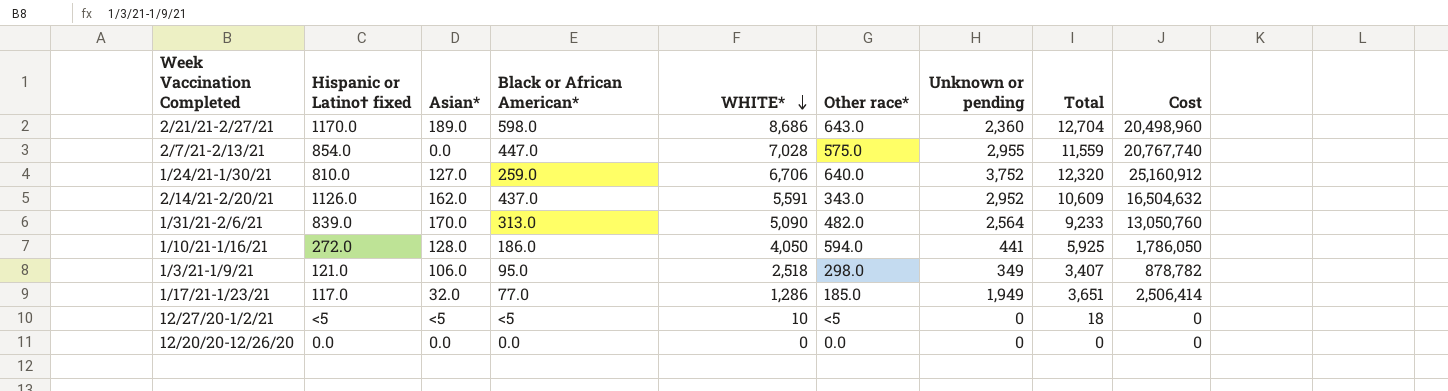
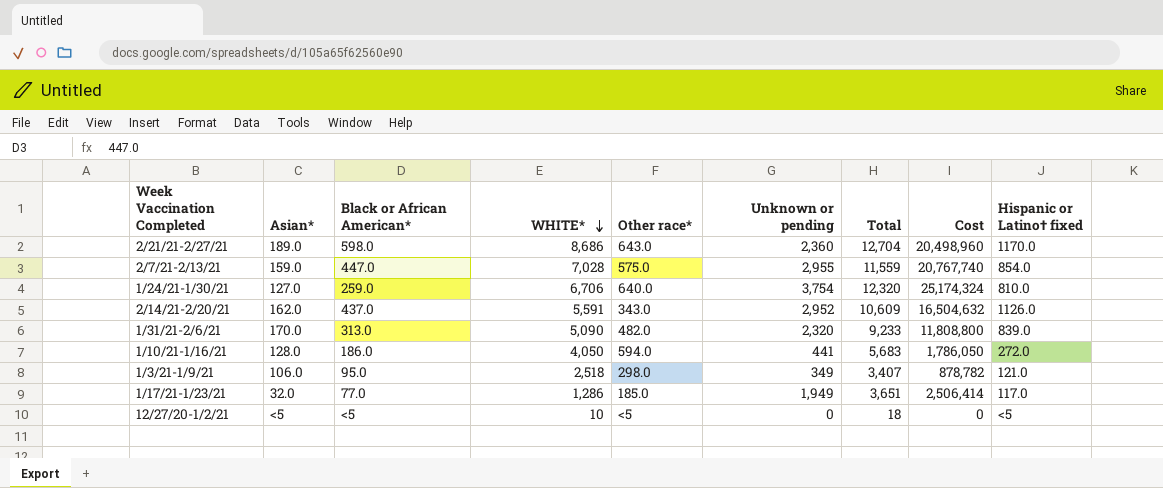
column Hispanic or Latino† fixed | position: 2 -> 9
row 12/20/20-12/26/20: 0.0 | 0.0 | 0.0 | 0 | 0.0 | 0 | 0 | 0 -> none
2/7/21-2/13/21 | Asian*: 0.0 -> 159.0
1/24/21-1/30/21 | Unknown or pending: 3,752 -> 3,754
1/24/21-1/30/21 | Cost: 25,160,912 -> 25,174,324
1/31/21-2/6/21 | Unknown or pending: 2,564 -> 2,320
1/31/21-2/6/21 | Cost: 13,050,760 -> 11,808,800
1/10/21-1/16/21 | Total: 5,925 -> 5,683

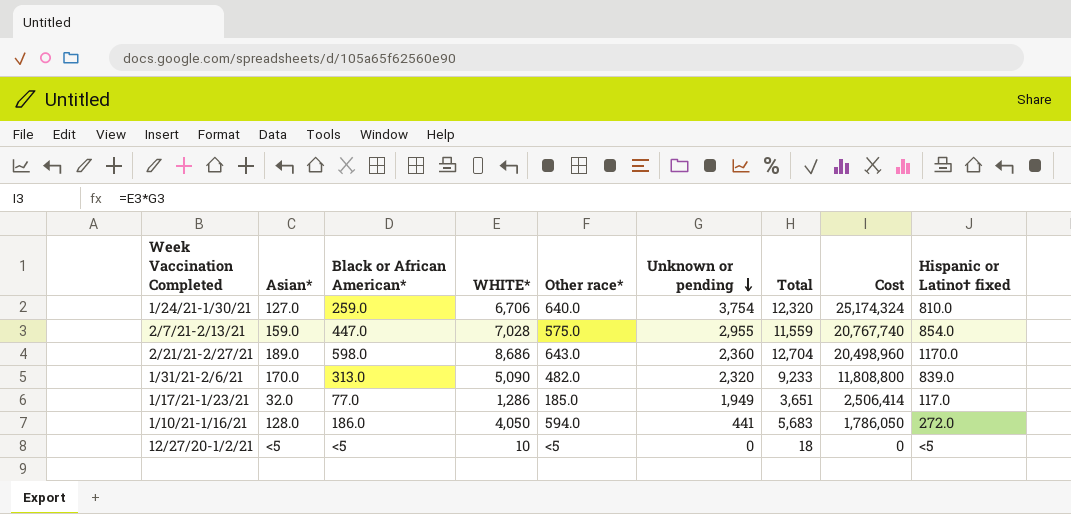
row order: WHITE* descending -> Unknown or pending descending
row 2/14/21-2/20/21: 162.0 | 437.0 | 5,591 | 343.0 | 2,952 | 10,609 | 16,504,632 | 1126.0 -> none
row 1/3/21-1/9/21: 106.0 | 95.0 | 2,518 | 298.0 | 349 | 3,407 | 878,782 | 121.0 -> none

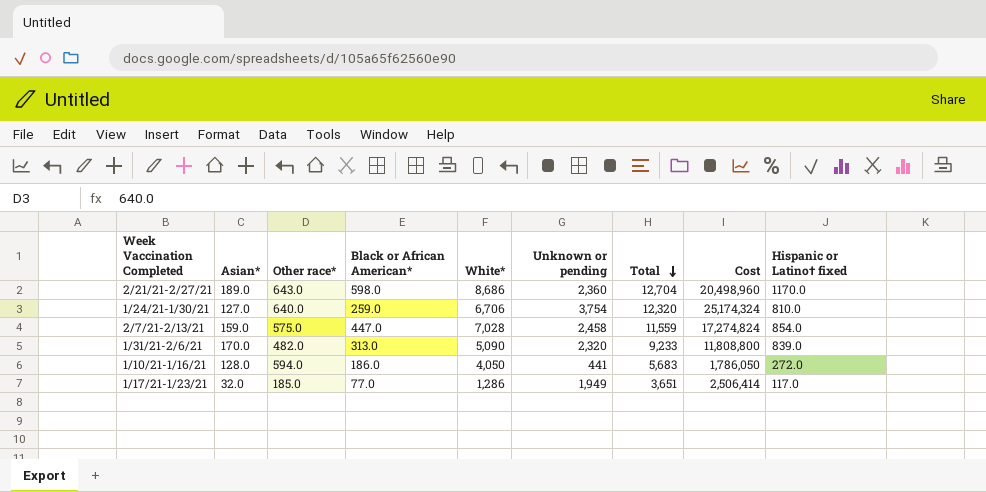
row order: Unknown or pending descending -> Total descending
column Other race* | position: 5 -> 3
column name: WHITE* -> White*
row 12/27/20-1/2/21: <5 | <5 | 10 | <5 | 0 | 18 | 0 | <5 -> none
2/7/21-2/13/21 | Unknown or pending: 2,955 -> 2,458
2/7/21-2/13/21 | Cost: 20,767,740 -> 17,274,824

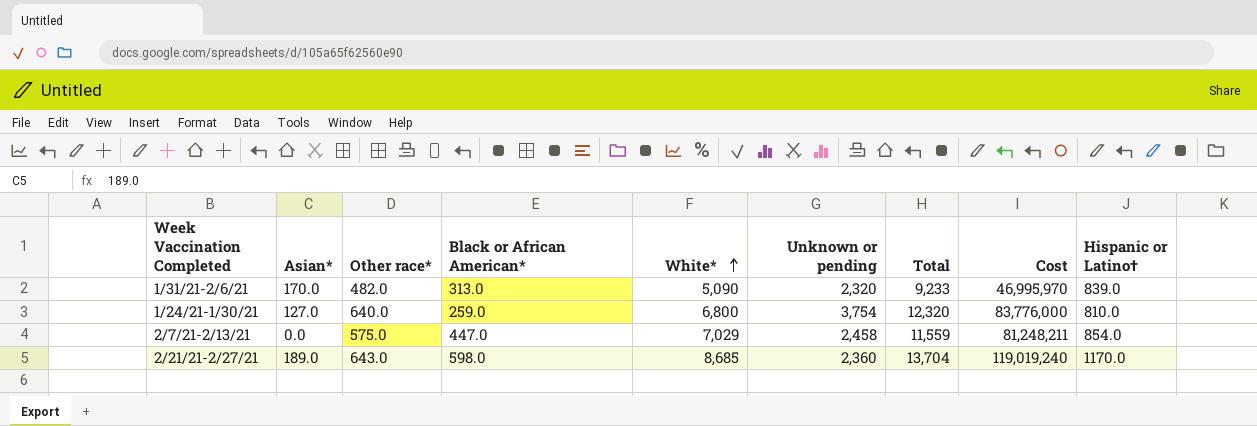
row order: Total descending -> White* ascending
column Cost | formula: [White*] * [Unknown or pending] -> [White*] * [Total]
column name: Hispanic or Latino† fixed -> Hispanic or Latino†
row 1/10/21-1/16/21: 128.0 | 594.0 | 186.0 | 4,050 | 441 | 5,683 | 1,786,050 | 272.0 -> none
row 1/17/21-1/23/21: 32.0 | 185.0 | 77.0 | 1,286 | 1,949 | 3,651 | 2,506,414 | 117.0 -> none
1/24/21-1/30/21 | White*: 6,706 -> 6,800
2/7/21-2/13/21 | Asian*: 159.0 -> 0.0
2/7/21-2/13/21 | White*: 7,028 -> 7,029
2/21/21-2/27/21 | White*: 8,686 -> 8,685
2/21/21-2/27/21 | Total: 12,704 -> 13,704

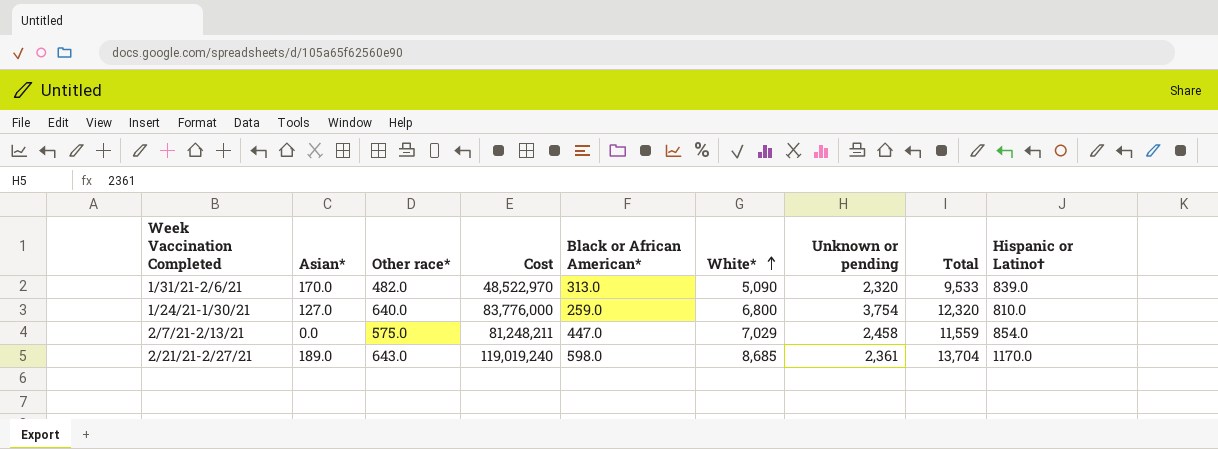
column Cost | position: 8 -> 4
1/31/21-2/6/21 | Cost: 46,995,970 -> 48,522,970
1/31/21-2/6/21 | Total: 9,233 -> 9,533
2/21/21-2/27/21 | Unknown or pending: 2,360 -> 2,361

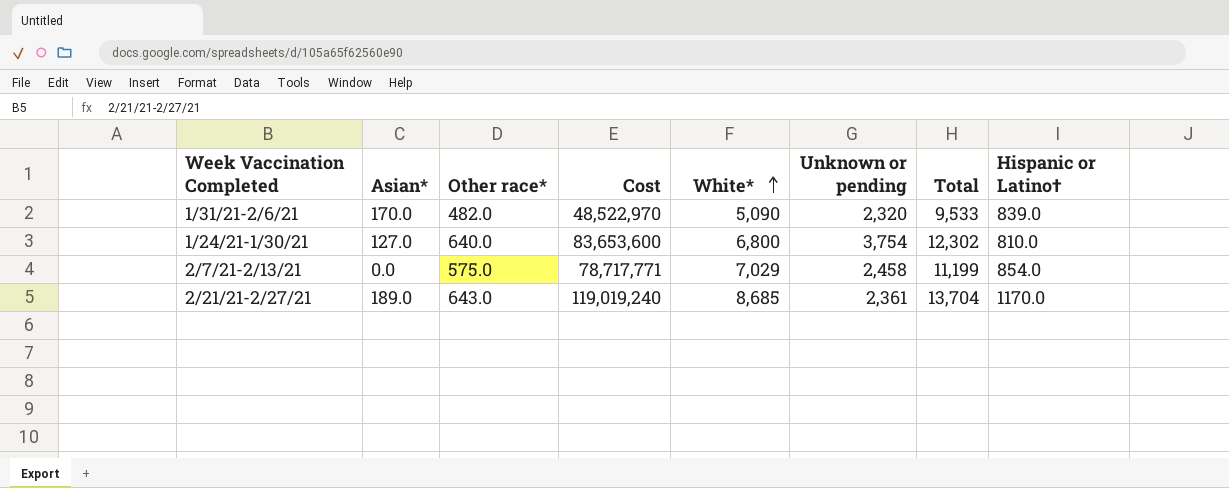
column Black or African American* | position: 5 -> none
1/24/21-1/30/21 | Cost: 83,776,000 -> 83,653,600
1/24/21-1/30/21 | Total: 12,320 -> 12,302
2/7/21-2/13/21 | Cost: 81,248,211 -> 78,717,771
2/7/21-2/13/21 | Total: 11,559 -> 11,199

